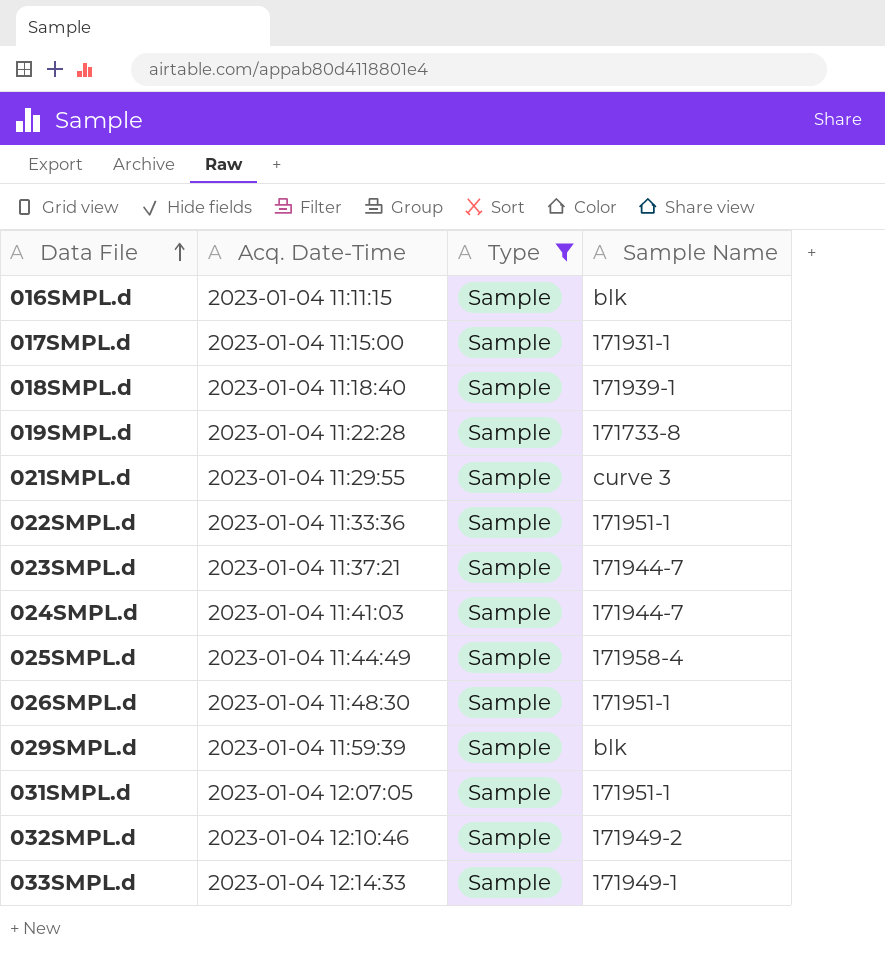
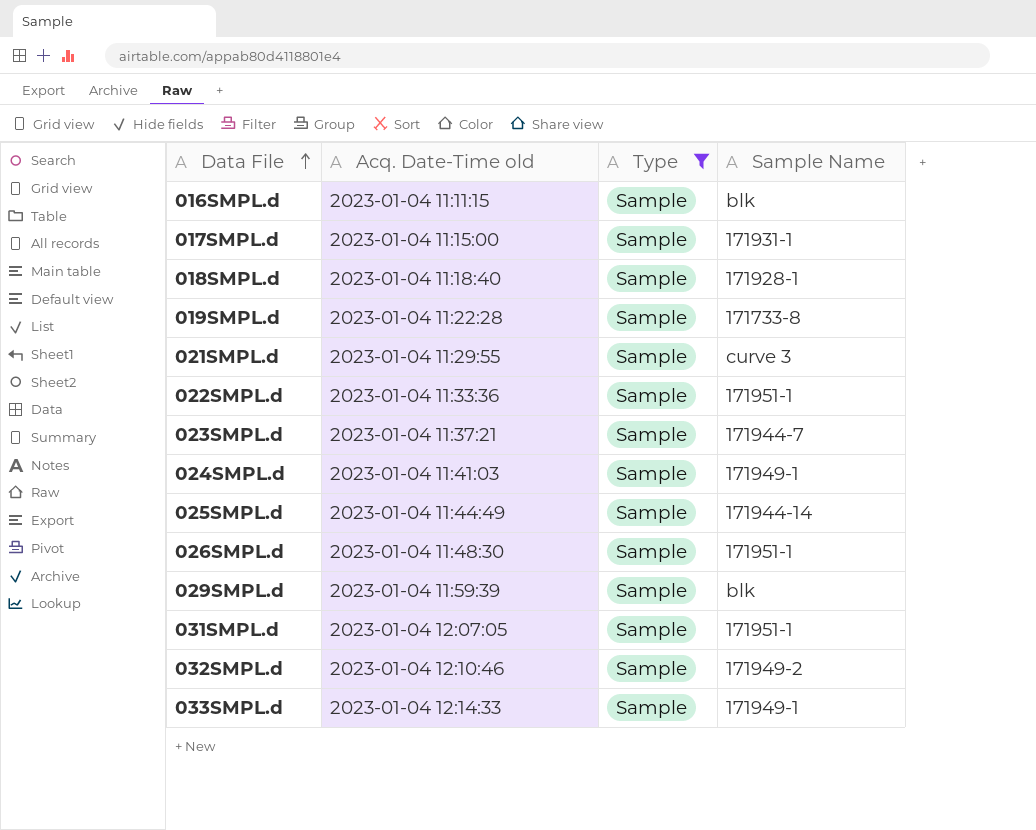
column name: Acq. Date-Time -> Acq. Date-Time old
018SMPL.d | Sample Name: 171939-1 -> 171928-1
024SMPL.d | Sample Name: 171944-7 -> 171949-1
025SMPL.d | Sample Name: 171958-4 -> 171944-14

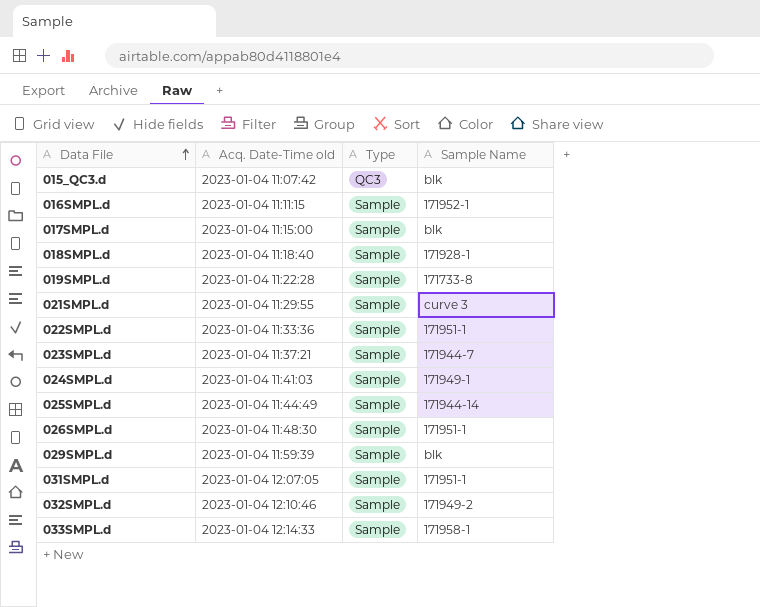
filter: Type = Sample -> none
016SMPL.d | Sample Name: blk -> 171952-1
017SMPL.d | Sample Name: 171931-1 -> blk
033SMPL.d | Sample Name: 171949-1 -> 171958-1

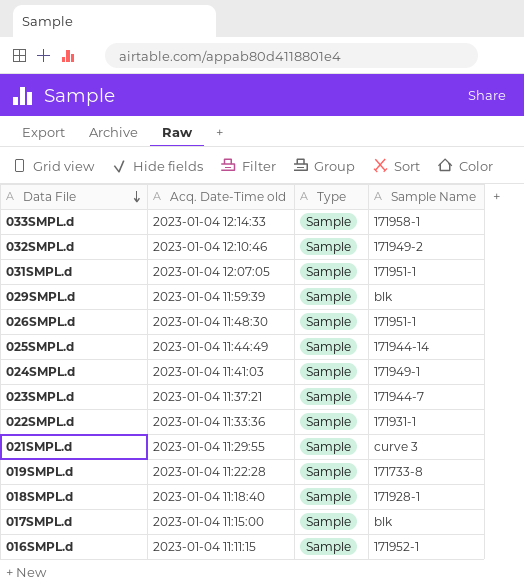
row order: Data File ascending -> Data File descending
row 015_QC3.d: 2023-01-04 11:07:42 | QC3 | blk -> none
022SMPL.d | Sample Name: 171951-1 -> 171931-1

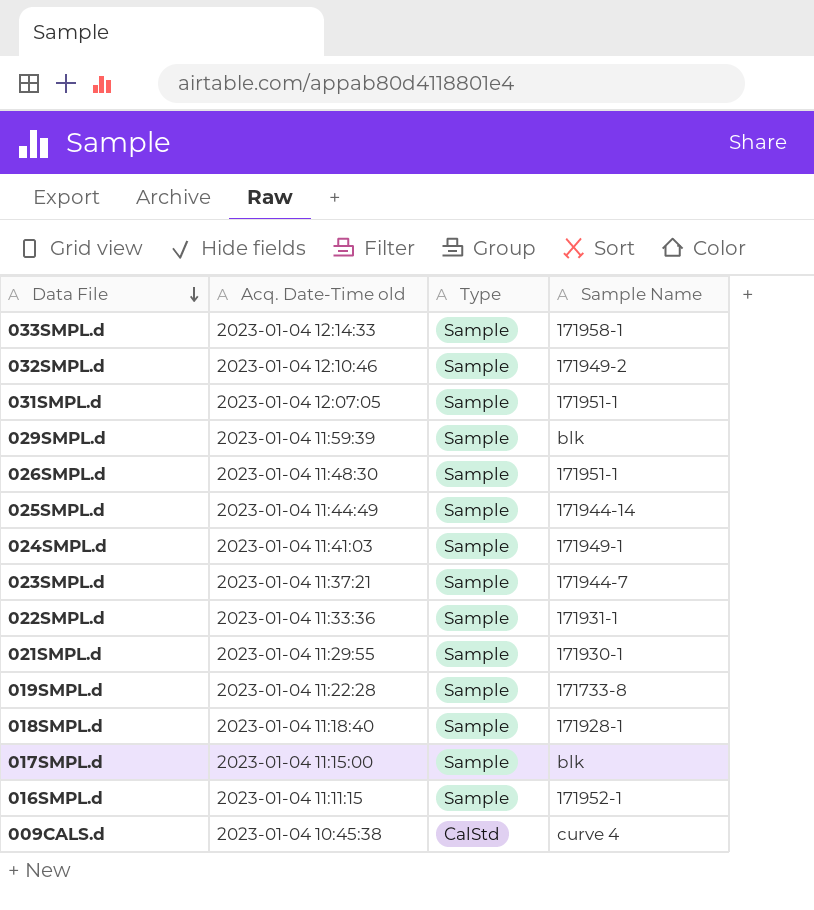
021SMPL.d | Sample Name: curve 3 -> 171930-1
row 009CALS.d: none -> 2023-01-04 10:45:38 | CalStd | curve 4

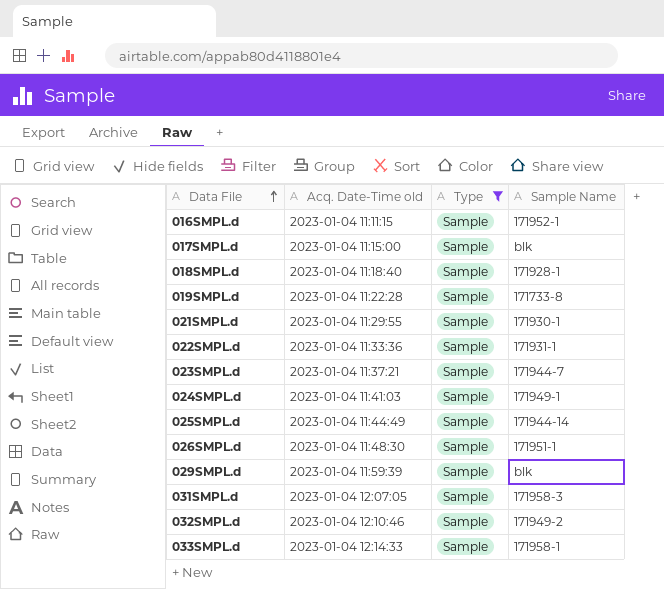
filter: none -> Type = Sample
row order: Data File descending -> Data File ascending
031SMPL.d | Sample Name: 171951-1 -> 171958-3

